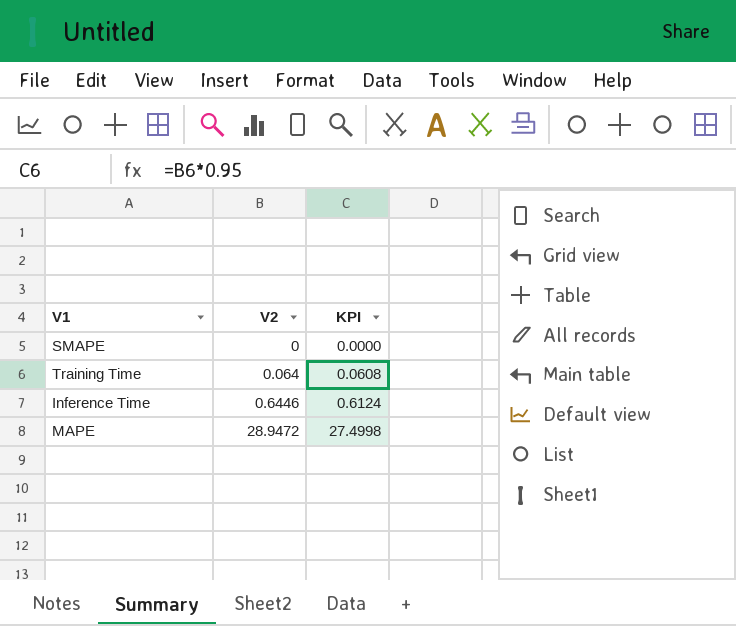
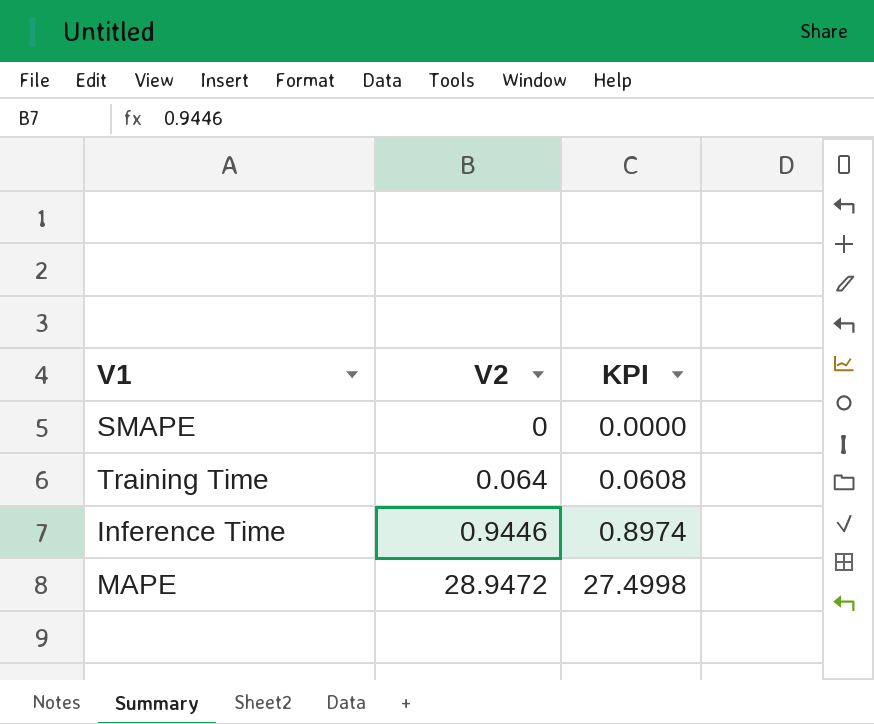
Inference Time | V2: 0.6446 -> 0.9446
Inference Time | KPI: 0.6124 -> 0.8974

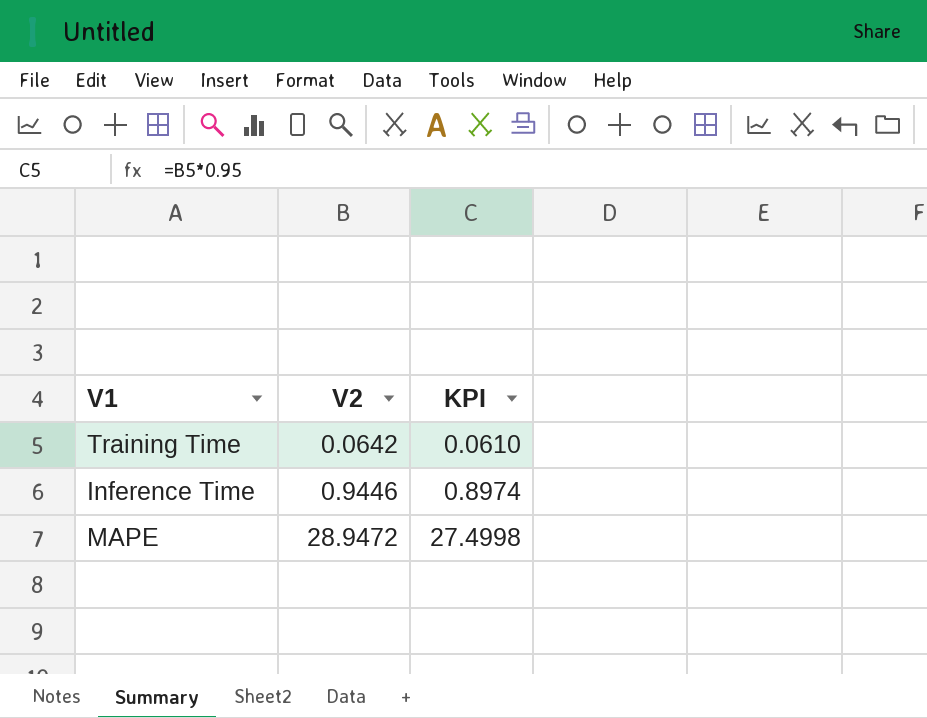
row SMAPE: 0 | 0.0000 -> none
Training Time | V2: 0.064 -> 0.0642
Training Time | KPI: 0.0608 -> 0.0610

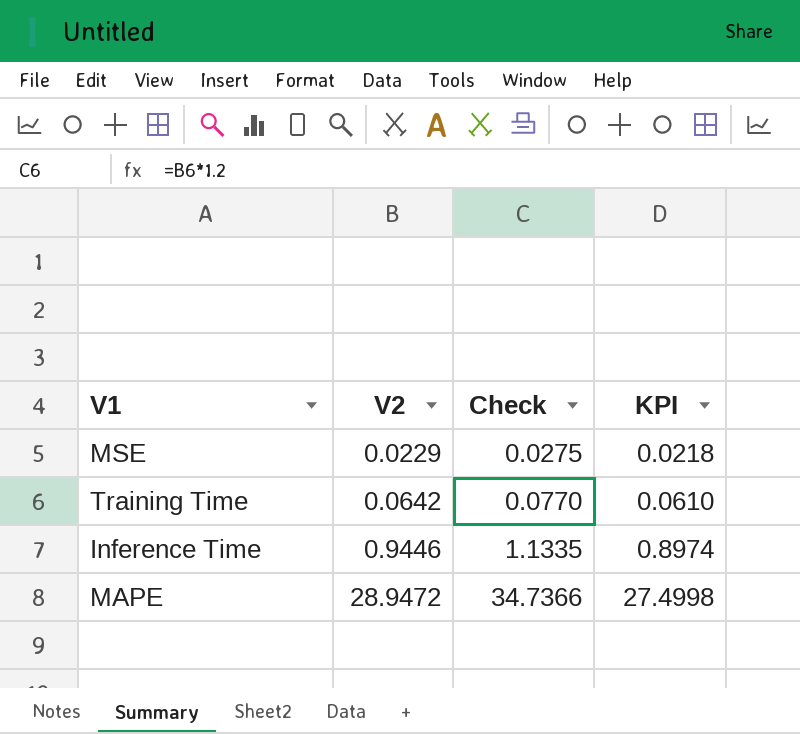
column Check | formula: none -> [V2] * 1.2
row MSE: none -> 0.0229 | 0.0275 | 0.0218

